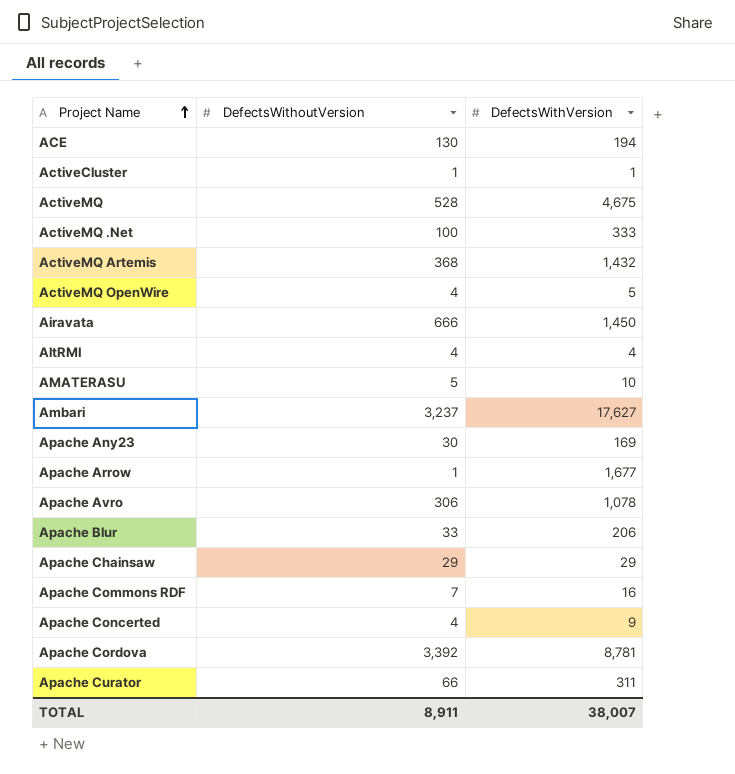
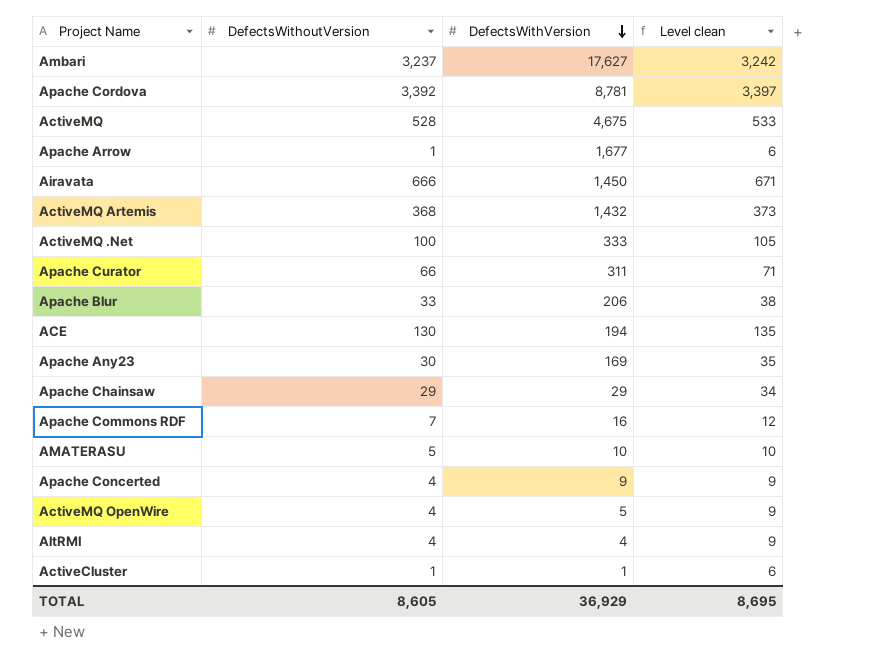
row order: Project Name ascending -> DefectsWithVersion descending
column Level clean | formula: none -> [DefectsWithoutVersion] + 5
row Apache Avro: 306 | 1,078 -> none
TOTAL | DefectsWithoutVersion: 8,911 -> 8,605
TOTAL | DefectsWithVersion: 38,007 -> 36,929

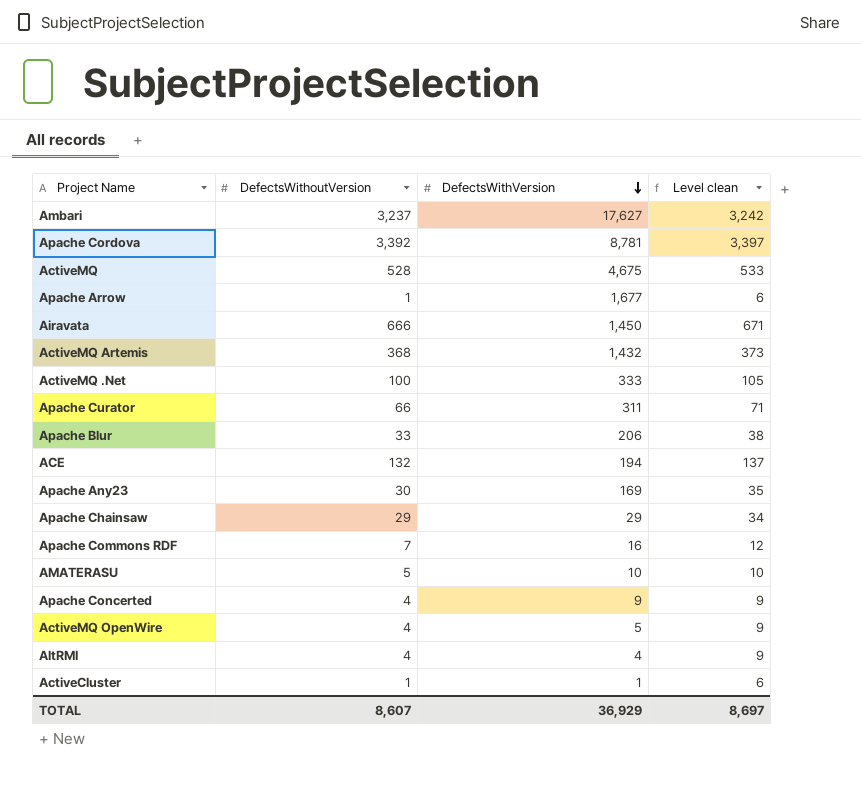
ACE | DefectsWithoutVersion: 130 -> 132
ACE | Level clean: 135 -> 137
TOTAL | DefectsWithoutVersion: 8,605 -> 8,607
TOTAL | Level clean: 8,695 -> 8,697

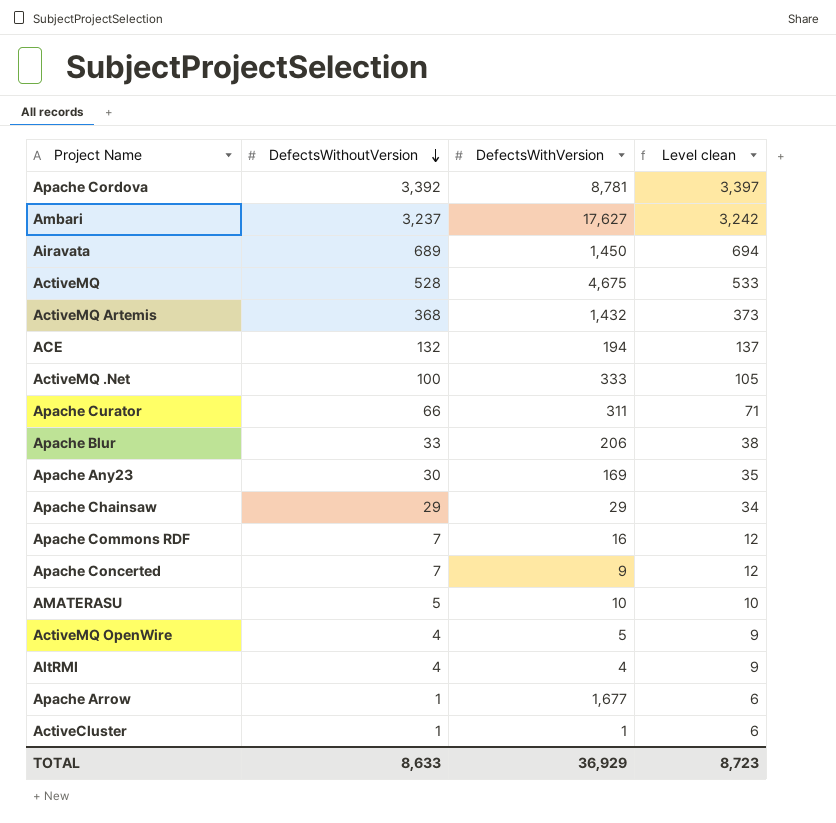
row order: DefectsWithVersion descending -> DefectsWithoutVersion descending
Airavata | DefectsWithoutVersion: 666 -> 689
Airavata | Level clean: 671 -> 694
Apache Concerted | DefectsWithoutVersion: 4 -> 7
Apache Concerted | Level clean: 9 -> 12
TOTAL | DefectsWithoutVersion: 8,607 -> 8,633
TOTAL | Level clean: 8,697 -> 8,723

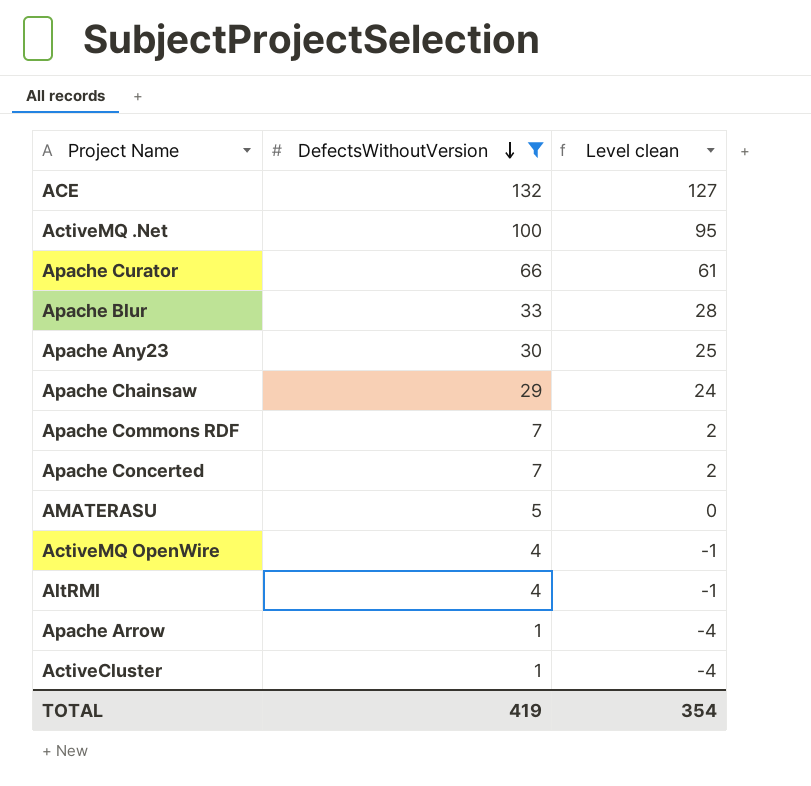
filter: none -> DefectsWithoutVersion <= 132
column DefectsWithVersion | position: 3 -> none
column Level clean | formula: [DefectsWithoutVersion] + 5 -> [DefectsWithoutVersion] - 5
TOTAL | DefectsWithoutVersion: 8,633 -> 419
TOTAL | Level clean: 8,723 -> 354

